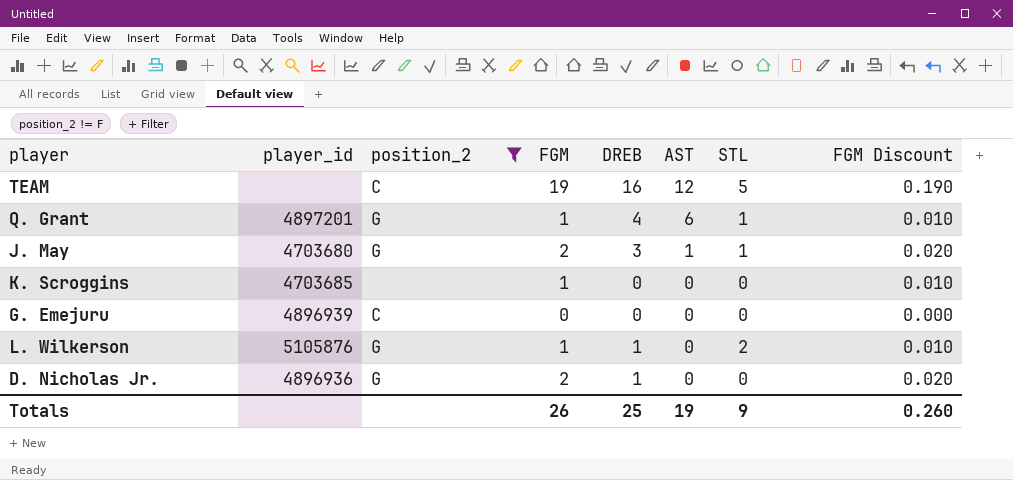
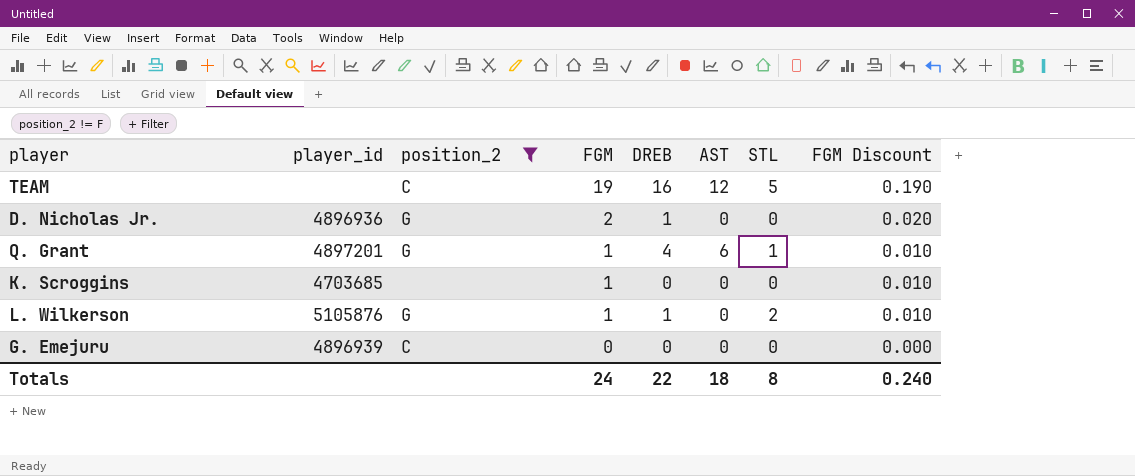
row order: AST descending -> FGM descending
row J. May: 4703680 | G | 2 | 3 | 1 | 1 | 0.020 -> none
Totals | FGM: 26 -> 24
Totals | DREB: 25 -> 22
Totals | AST: 19 -> 18
Totals | STL: 9 -> 8
Totals | FGM Discount: 0.260 -> 0.240

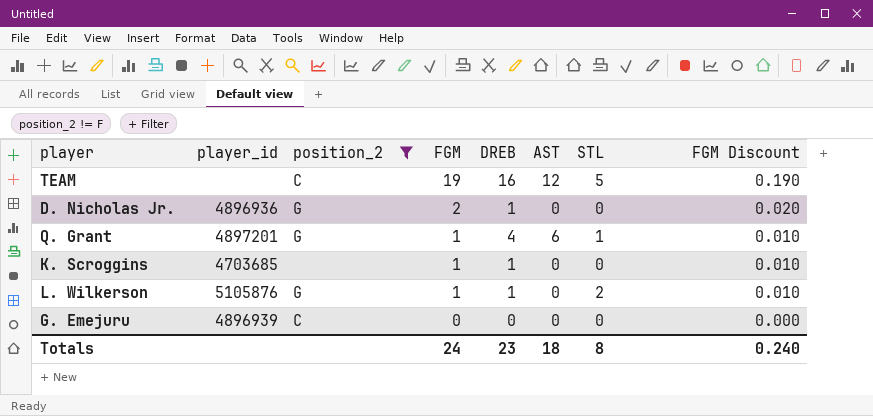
K. Scroggins | DREB: 0 -> 1
Totals | DREB: 22 -> 23

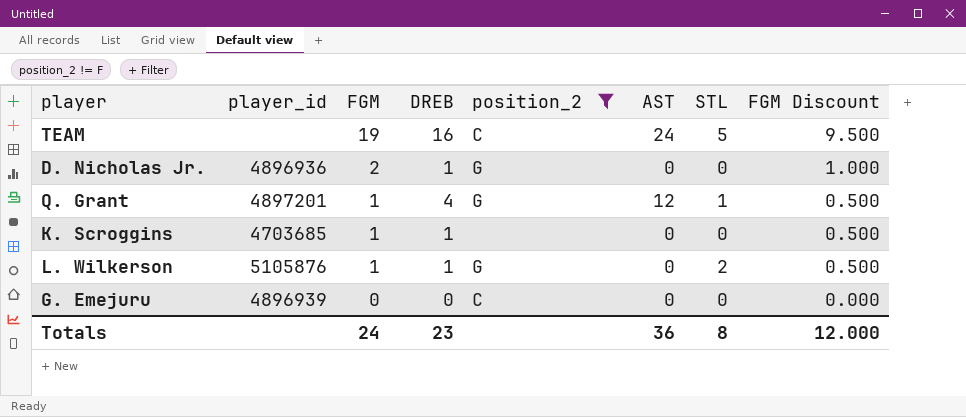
column position_2 | position: 3 -> 5
column FGM Discount | formula: [FGM] * 0.01 -> [FGM] * 0.5
TEAM | AST: 12 -> 24
Q. Grant | AST: 6 -> 12
Totals | AST: 18 -> 36
Totals | FGM Discount: 0.240 -> 12.000

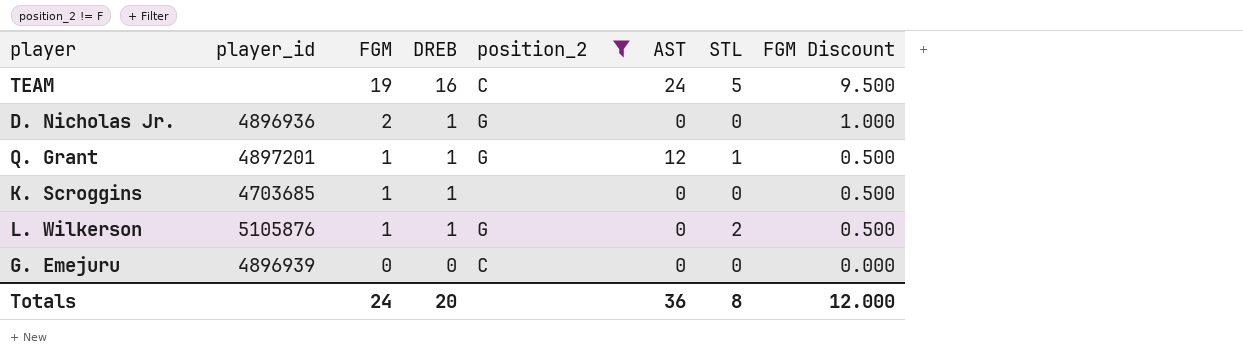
Q. Grant | DREB: 4 -> 1
Totals | DREB: 23 -> 20

